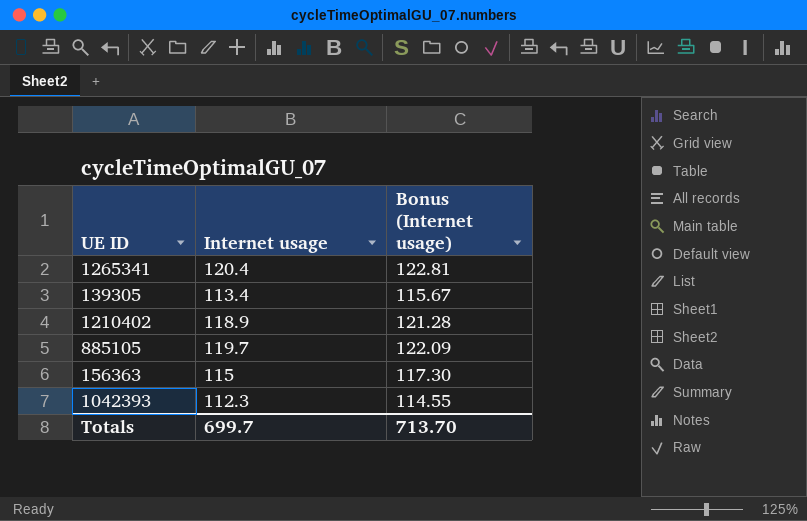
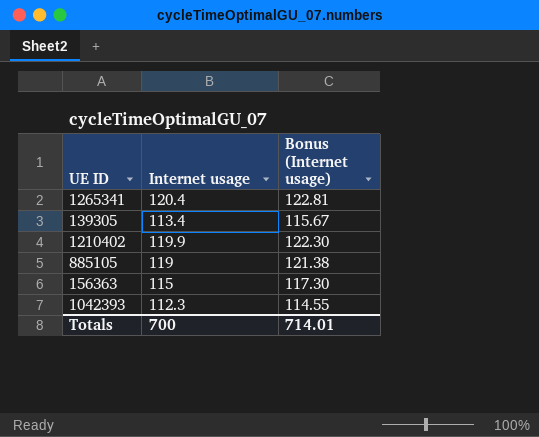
1210402 | Internet usage: 118.9 -> 119.9
1210402 | Bonus (Internet usage): 121.28 -> 122.30
885105 | Internet usage: 119.7 -> 119
885105 | Bonus (Internet usage): 122.09 -> 121.38
Totals | Internet usage: 699.7 -> 700
Totals | Bonus (Internet usage): 713.70 -> 714.01

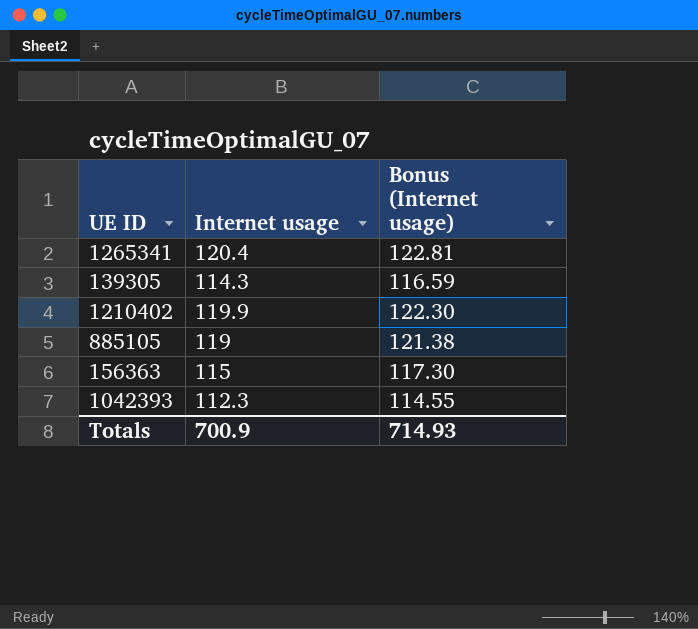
139305 | Internet usage: 113.4 -> 114.3
139305 | Bonus (Internet usage): 115.67 -> 116.59
Totals | Internet usage: 700 -> 700.9
Totals | Bonus (Internet usage): 714.01 -> 714.93

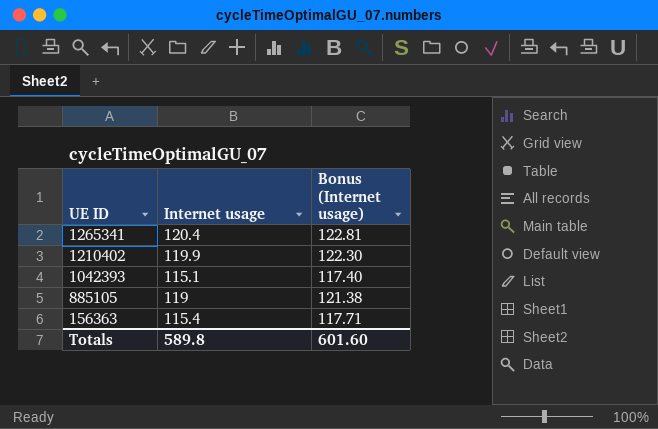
row order: none -> UE ID descending
row 139305: 114.3 | 116.59 -> none
1042393 | Internet usage: 112.3 -> 115.1
1042393 | Bonus (Internet usage): 114.55 -> 117.40
156363 | Internet usage: 115 -> 115.4
156363 | Bonus (Internet usage): 117.30 -> 117.71
Totals | Internet usage: 700.9 -> 589.8
Totals | Bonus (Internet usage): 714.93 -> 601.60

